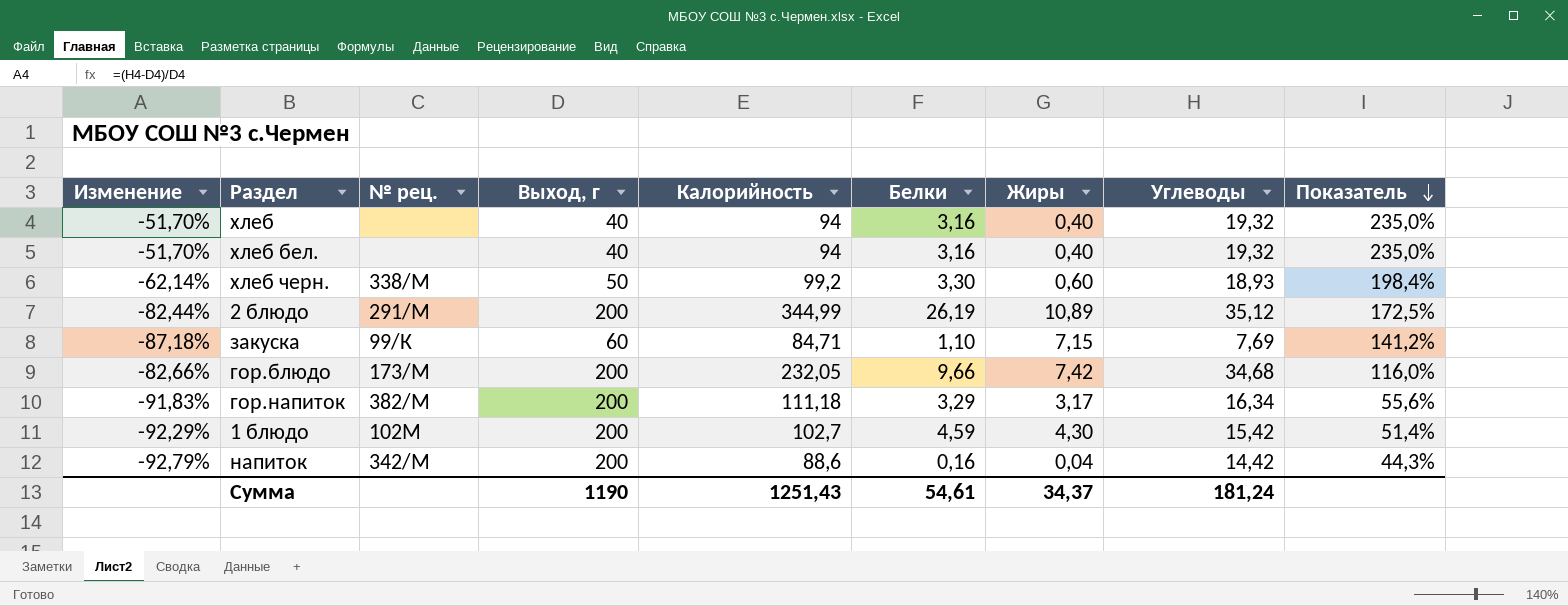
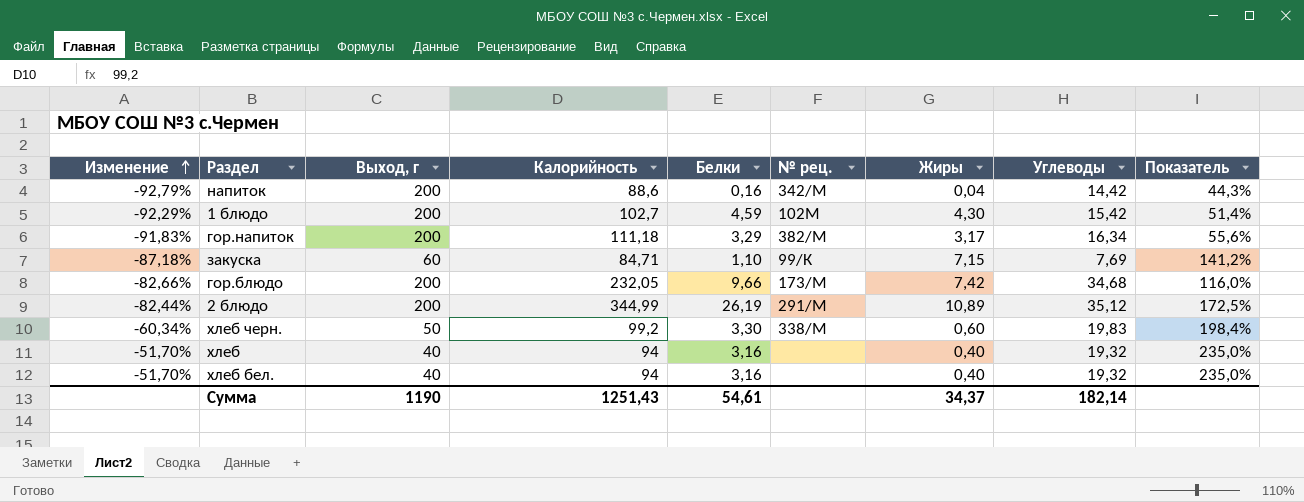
row order: Показатель descending -> Изменение ascending
column № рец. | position: 3 -> 6
хлеб черн. | Изменение: -62,14% -> -60,34%
хлеб черн. | Углеводы: 18,93 -> 19,83
Сумма | Углеводы: 181,24 -> 182,14

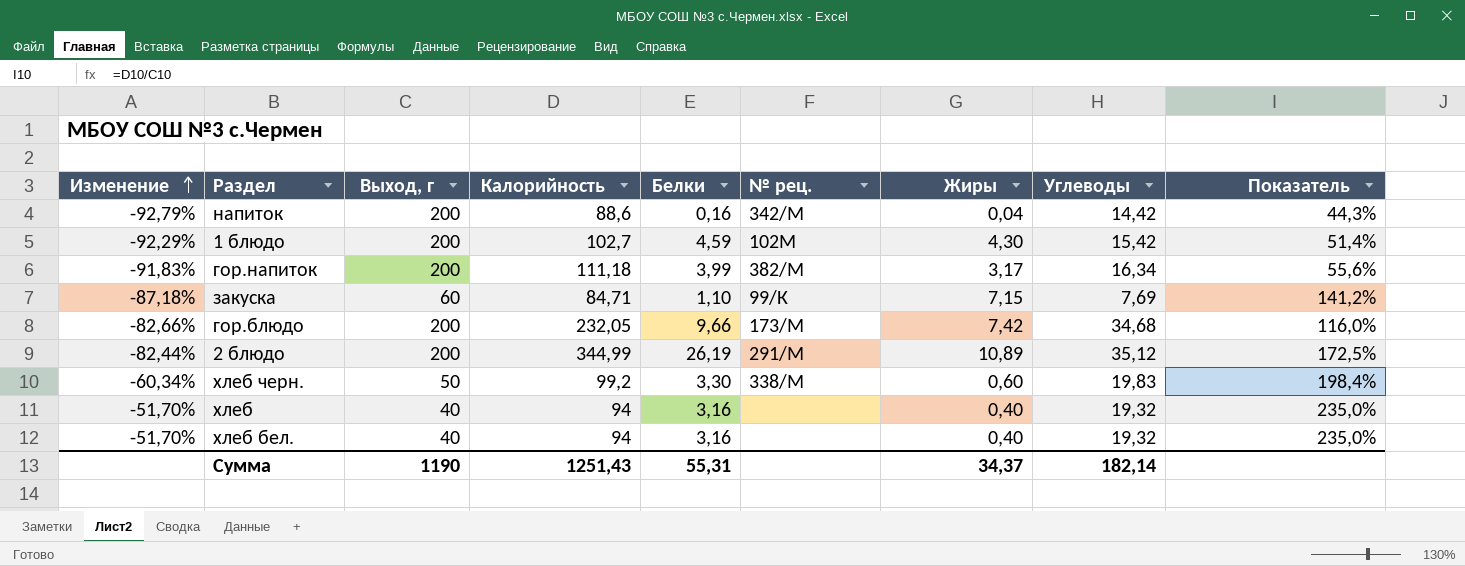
гор.напиток | Белки: 3,29 -> 3,99
Сумма | Белки: 54,61 -> 55,31

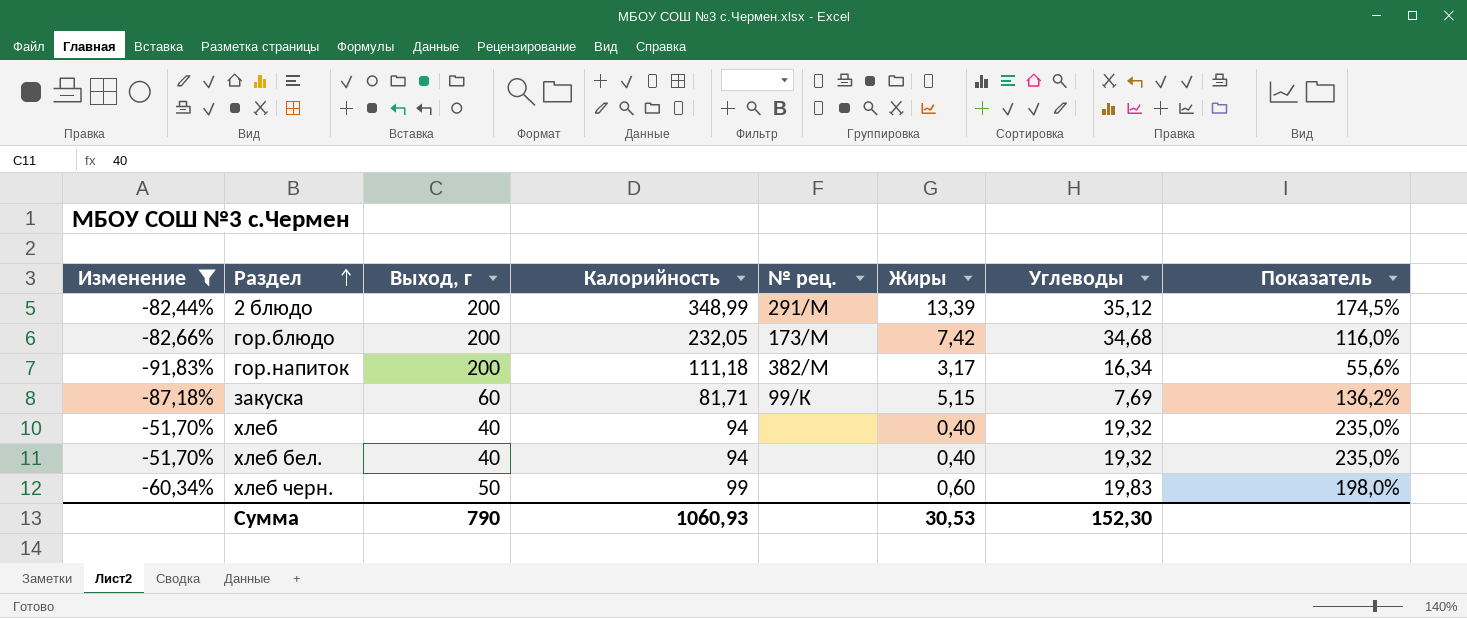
filter: none -> Изменение >= -91,83%
row order: Изменение ascending -> Раздел ascending
column Белки | position: 5 -> none
2 блюдо | Калорийность: 344,99 -> 348,99
2 блюдо | Жиры: 10,89 -> 13,39
2 блюдо | Показатель: 172,5% -> 174,5%
закуска | Калорийность: 84,71 -> 81,71
закуска | Жиры: 7,15 -> 5,15
закуска | Показатель: 141,2% -> 136,2%
хлеб черн. | Калорийность: 99,2 -> 99
хлеб черн. | № рец.: 338/М -> none
хлеб черн. | Показатель: 198,4% -> 198,0%
Сумма | Выход, г: 1190 -> 790
Сумма | Калорийность: 1251,43 -> 1060,93
Сумма | Жиры: 34,37 -> 30,53
Сумма | Углеводы: 182,14 -> 152,30

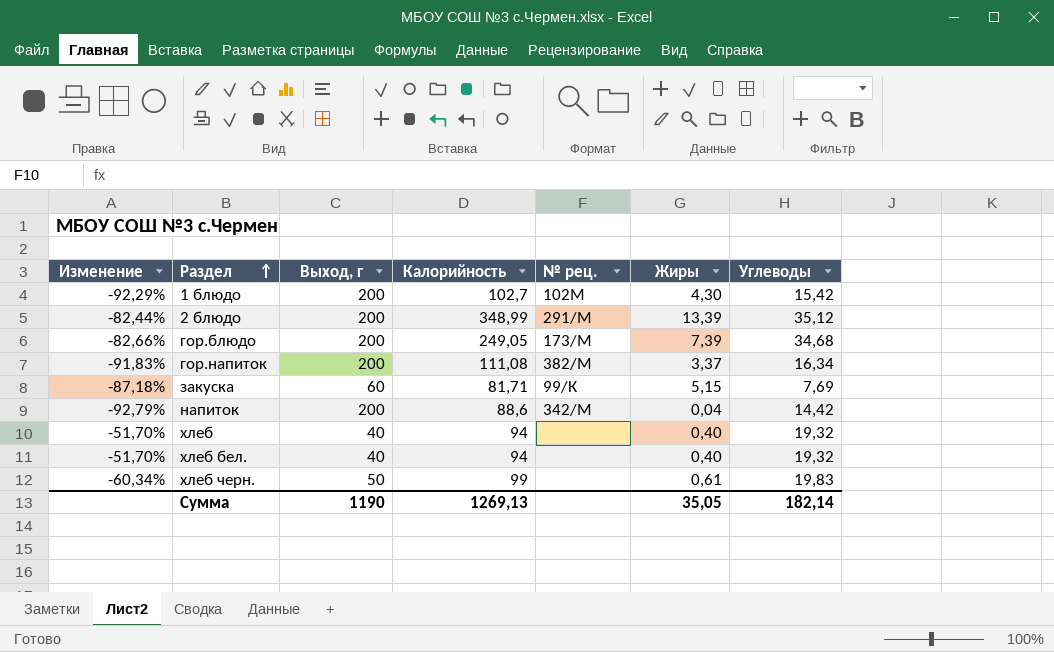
filter: Изменение >= -91,83% -> none
column Показатель | formula: [Калорийность] / [Выход, г] -> none
гор.блюдо | Калорийность: 232,05 -> 249,05
гор.блюдо | Жиры: 7,42 -> 7,39
гор.напиток | Калорийность: 111,18 -> 111,08
гор.напиток | Жиры: 3,17 -> 3,37
хлеб черн. | Жиры: 0,60 -> 0,61
Сумма | Выход, г: 790 -> 1190
Сумма | Калорийность: 1060,93 -> 1269,13
Сумма | Жиры: 30,53 -> 35,05
Сумма | Углеводы: 152,30 -> 182,14

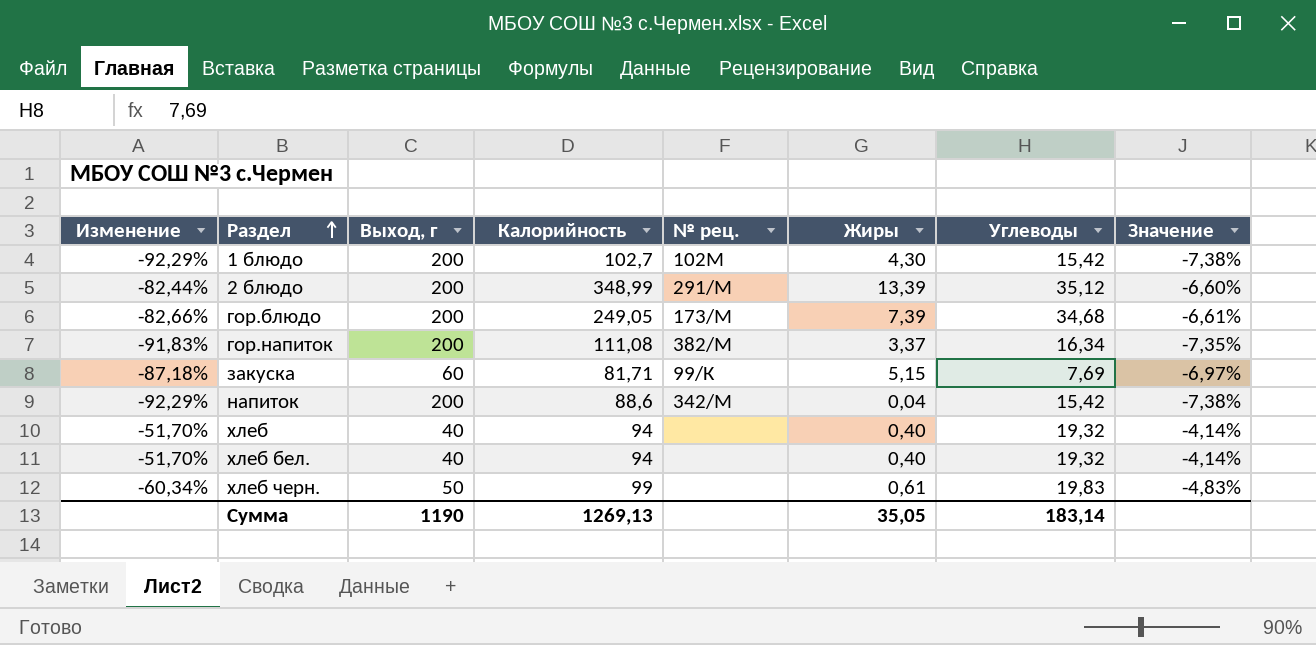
column Значение | formula: none -> [Изменение] * 0,08
напиток | Изменение: -92,79% -> -92,29%
напиток | Углеводы: 14,42 -> 15,42
Сумма | Углеводы: 182,14 -> 183,14

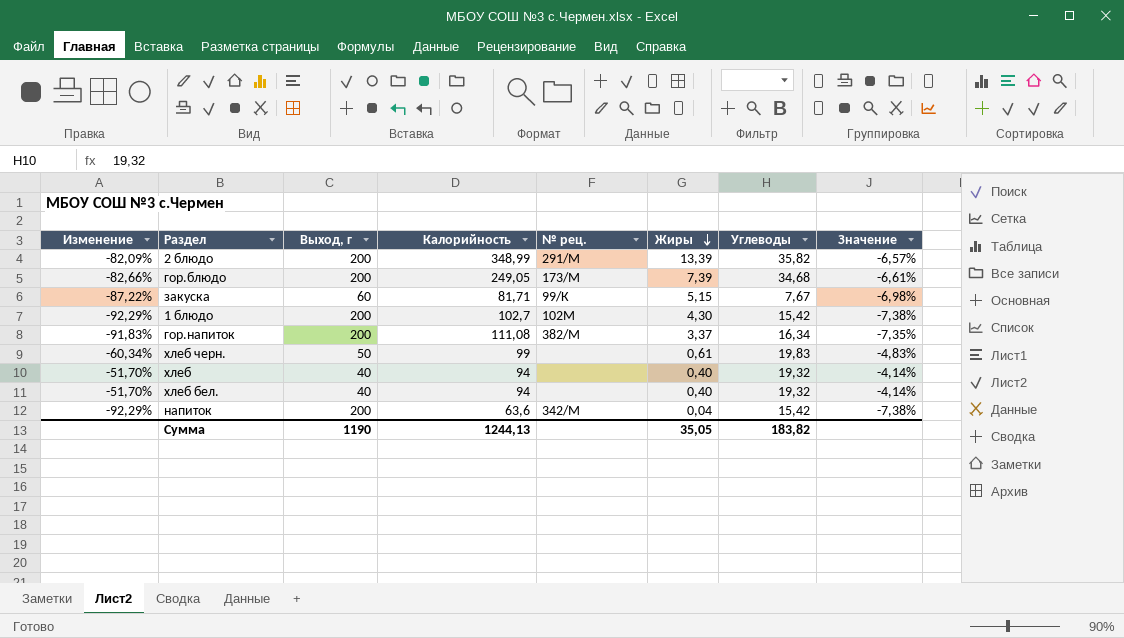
row order: Раздел ascending -> Жиры descending
2 блюдо | Изменение: -82,44% -> -82,09%
2 блюдо | Углеводы: 35,12 -> 35,82
2 блюдо | Значение: -6,60% -> -6,57%
закуска | Изменение: -87,18% -> -87,22%
закуска | Углеводы: 7,69 -> 7,67
закуска | Значение: -6,97% -> -6,98%
напиток | Калорийность: 88,6 -> 63,6
Сумма | Калорийность: 1269,13 -> 1244,13
Сумма | Углеводы: 183,14 -> 183,82

